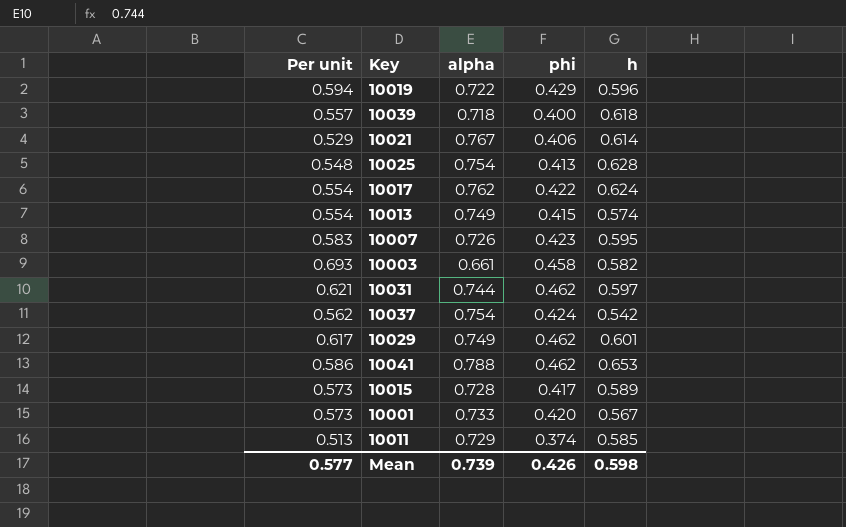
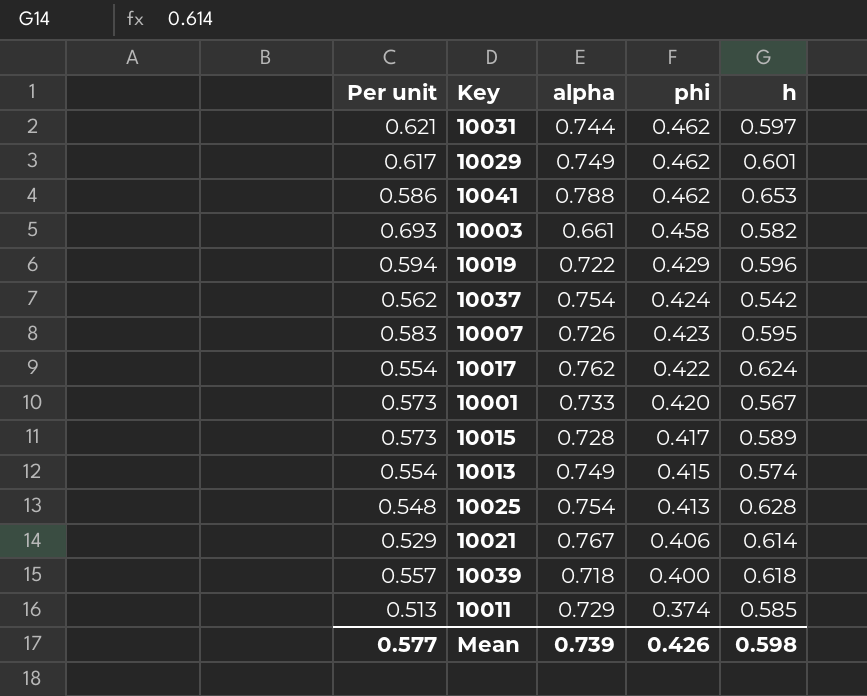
row order: none -> phi descending

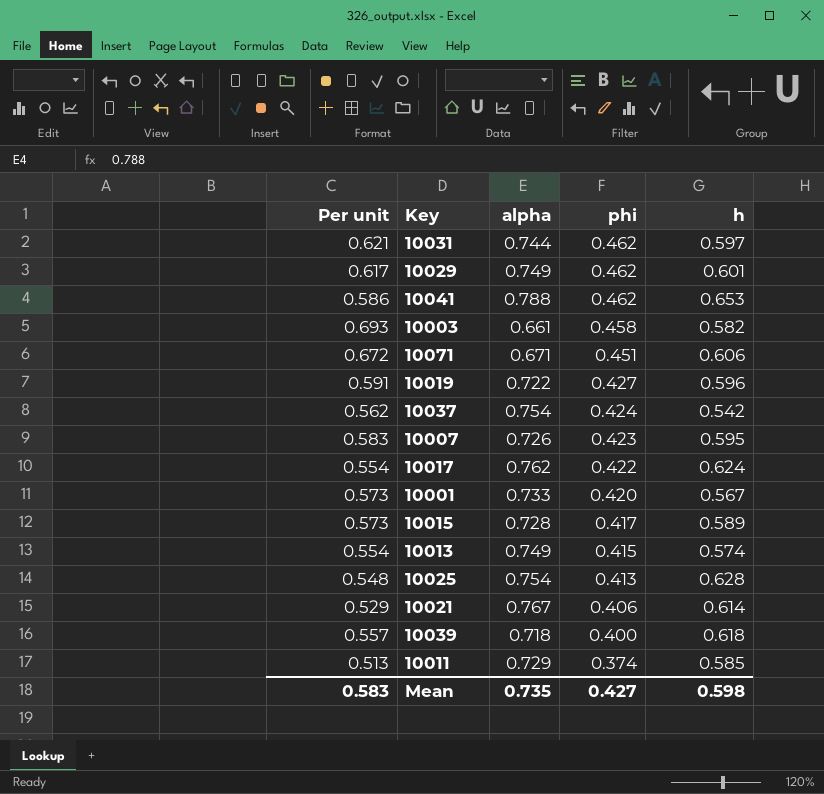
row 10071: none -> 0.672 | 0.671 | 0.451 | 0.606
10019 | Per unit: 0.594 -> 0.591
10019 | phi: 0.429 -> 0.427
Mean | Per unit: 0.577 -> 0.583
Mean | alpha: 0.739 -> 0.735
Mean | phi: 0.426 -> 0.427

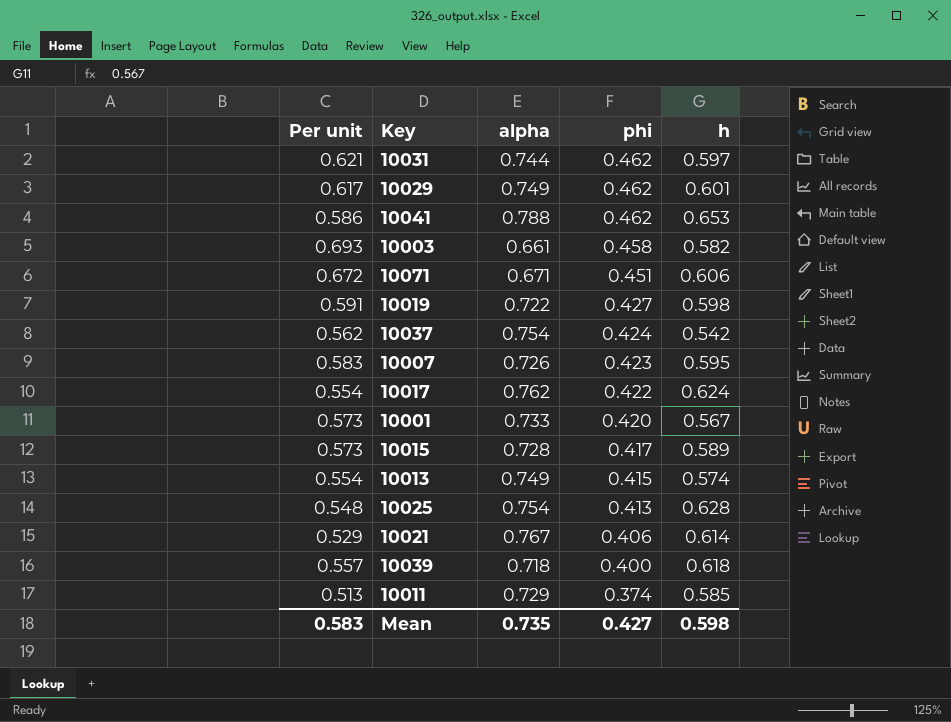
10019 | h: 0.596 -> 0.598

